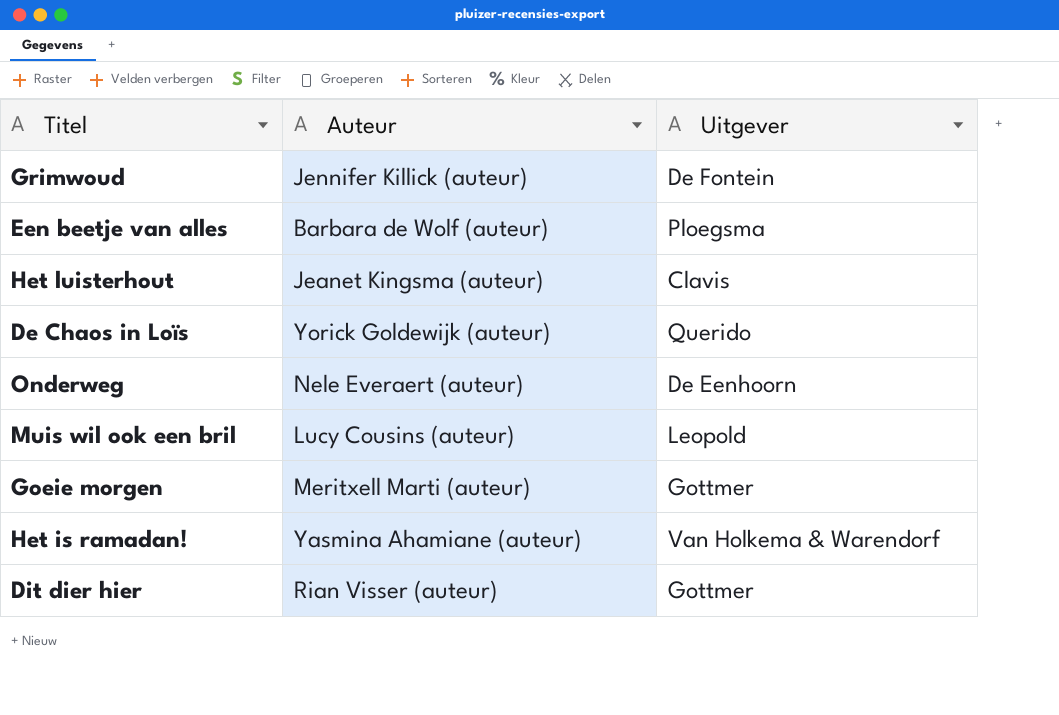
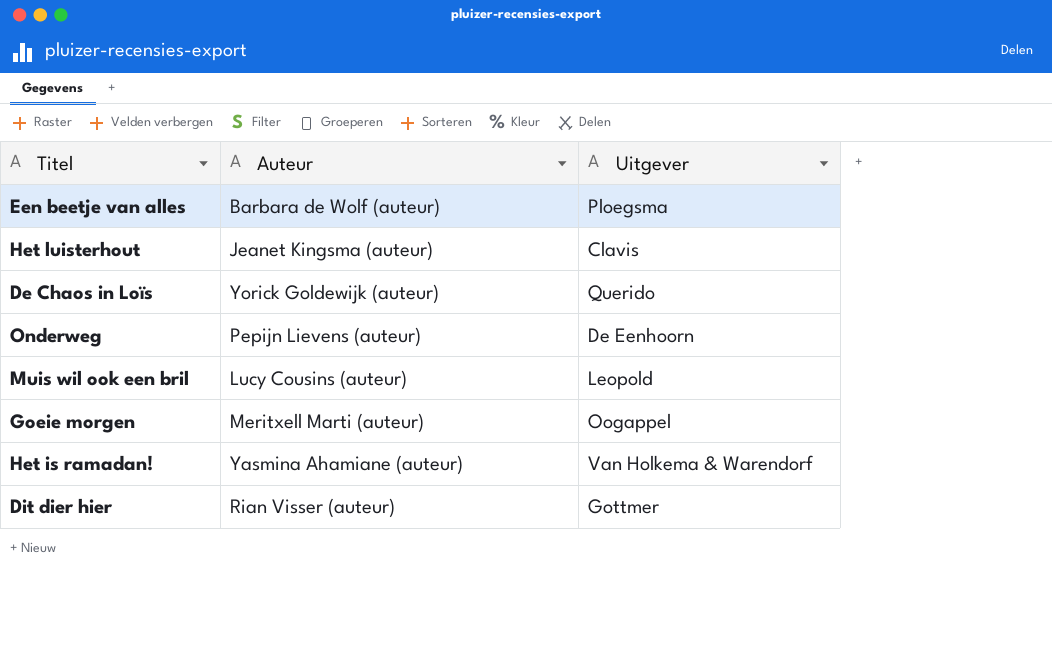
row Grimwoud: Jennifer Killick (auteur) | De Fontein -> none
Onderweg | Auteur: Nele Everaert (auteur) -> Pepijn Lievens (auteur)
Goeie morgen | Uitgever: Gottmer -> Oogappel

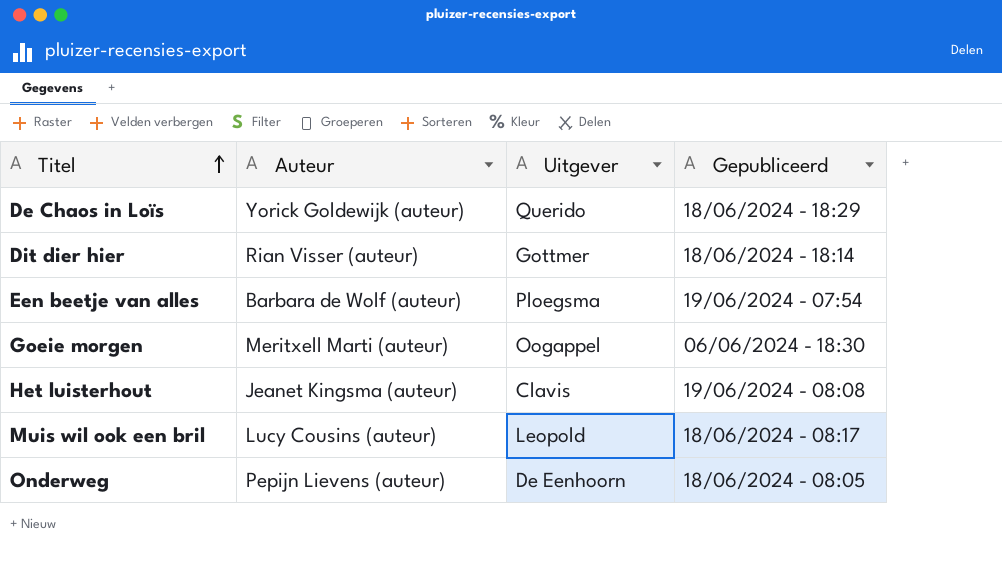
row order: none -> Titel ascending
column Gepubliceerd | position: none -> 4
row Het is ramadan!: Yasmina Ahamiane (auteur) | Van Holkema & Warendorf -> none

